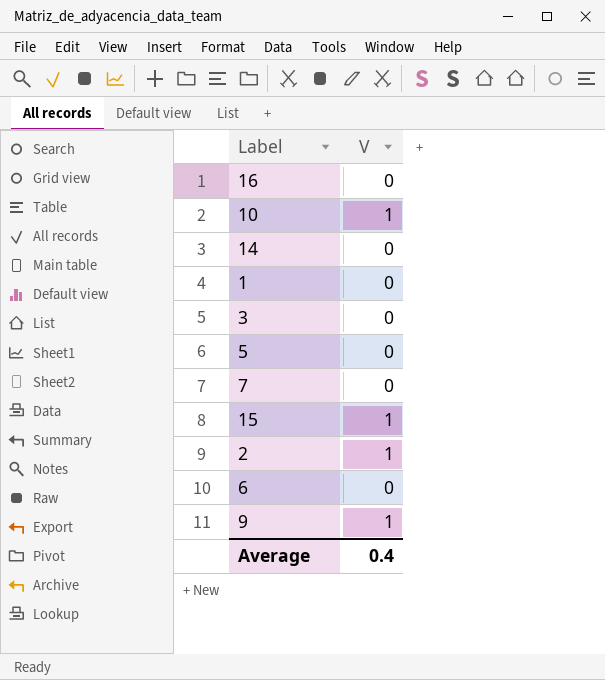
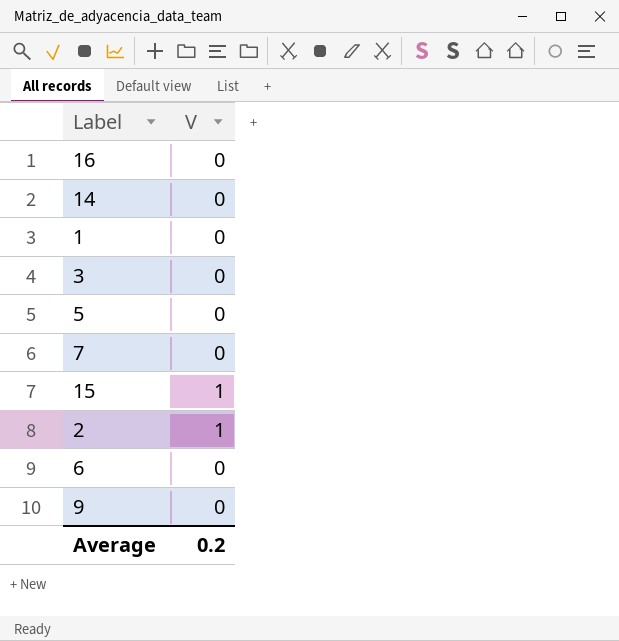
row 10: 1 -> none
9 | V: 1 -> 0
Average | V: 0.4 -> 0.2

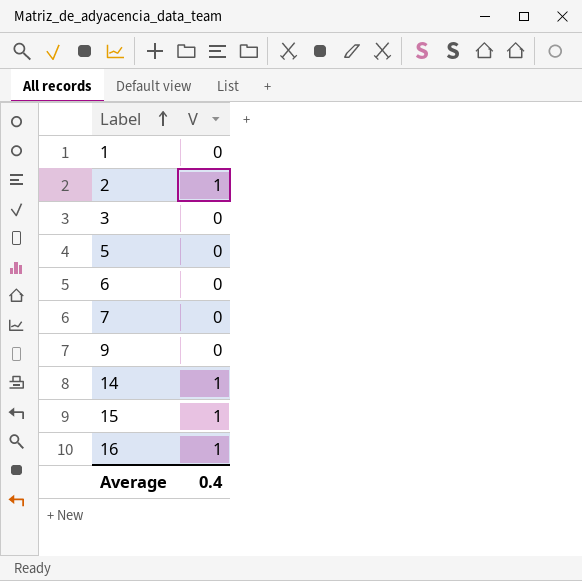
row order: none -> Label ascending
14 | V: 0 -> 1
16 | V: 0 -> 1
Average | V: 0.2 -> 0.4

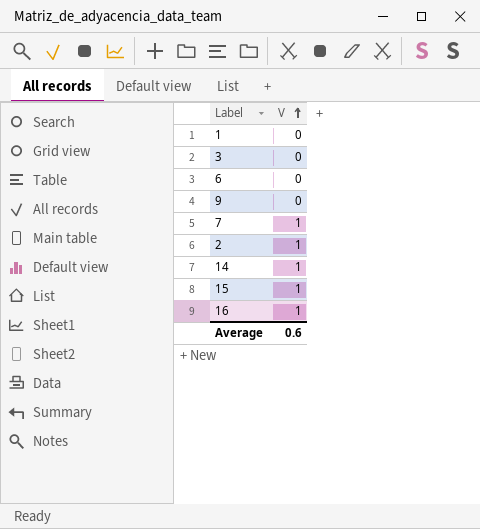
row order: Label ascending -> V ascending
row 5: 0 -> none
7 | V: 0 -> 1
Average | V: 0.4 -> 0.6

